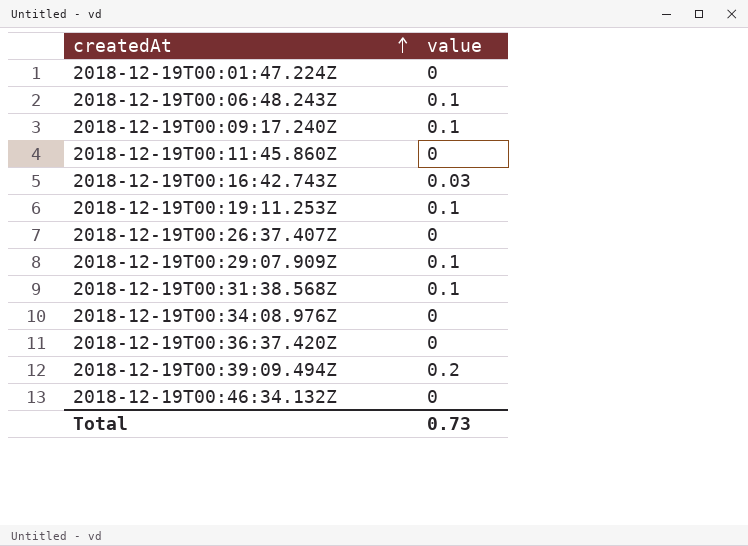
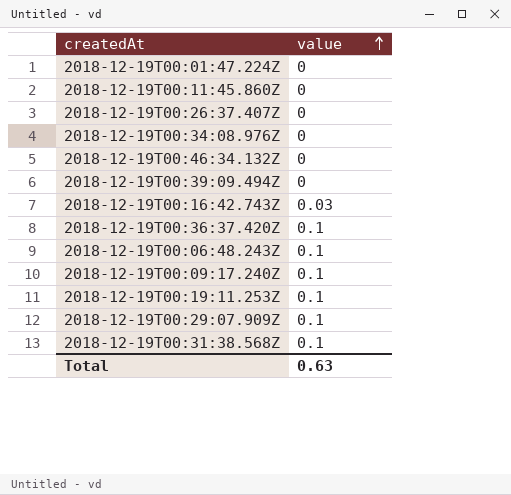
row order: createdAt ascending -> value ascending
2018-12-19T00:39:09.494Z | value: 0.2 -> 0
2018-12-19T00:36:37.420Z | value: 0 -> 0.1
Total | value: 0.73 -> 0.63

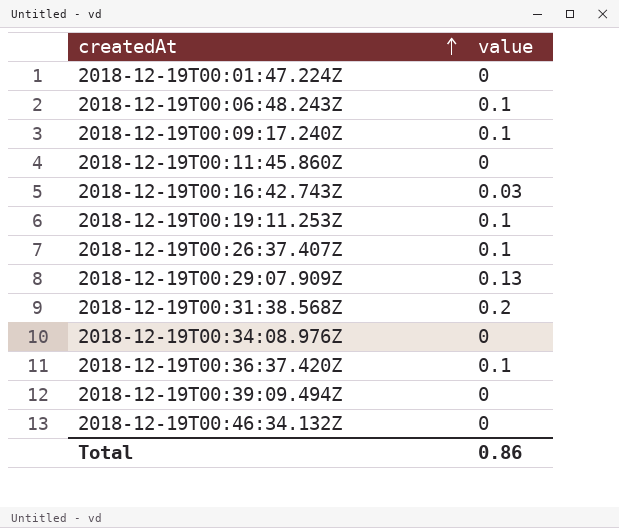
row order: value ascending -> createdAt ascending
2018-12-19T00:26:37.407Z | value: 0 -> 0.1
2018-12-19T00:29:07.909Z | value: 0.1 -> 0.13
2018-12-19T00:31:38.568Z | value: 0.1 -> 0.2
Total | value: 0.63 -> 0.86

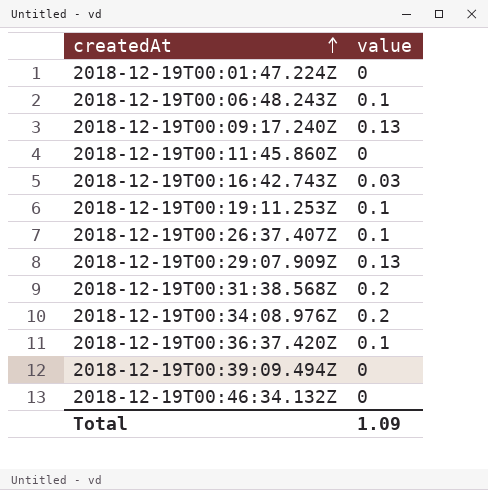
2018-12-19T00:09:17.240Z | value: 0.1 -> 0.13
2018-12-19T00:34:08.976Z | value: 0 -> 0.2
Total | value: 0.86 -> 1.09

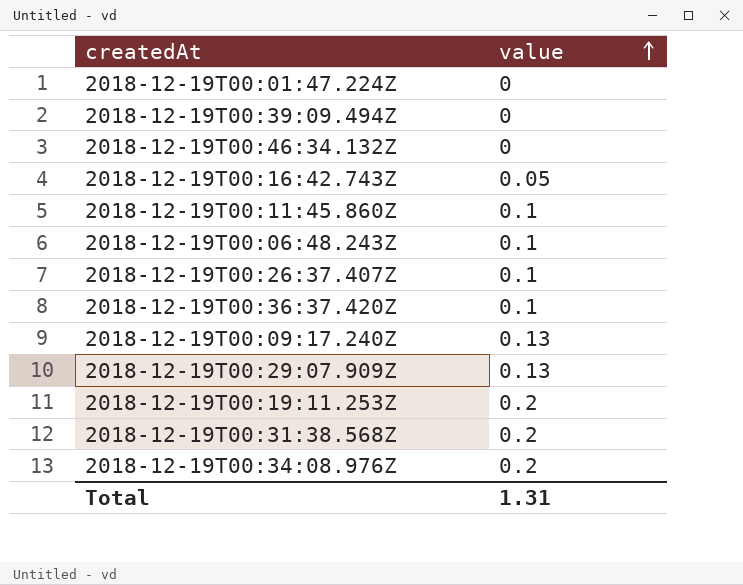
row order: createdAt ascending -> value ascending
2018-12-19T00:16:42.743Z | value: 0.03 -> 0.05
2018-12-19T00:11:45.860Z | value: 0 -> 0.1
2018-12-19T00:19:11.253Z | value: 0.1 -> 0.2
Total | value: 1.09 -> 1.31

